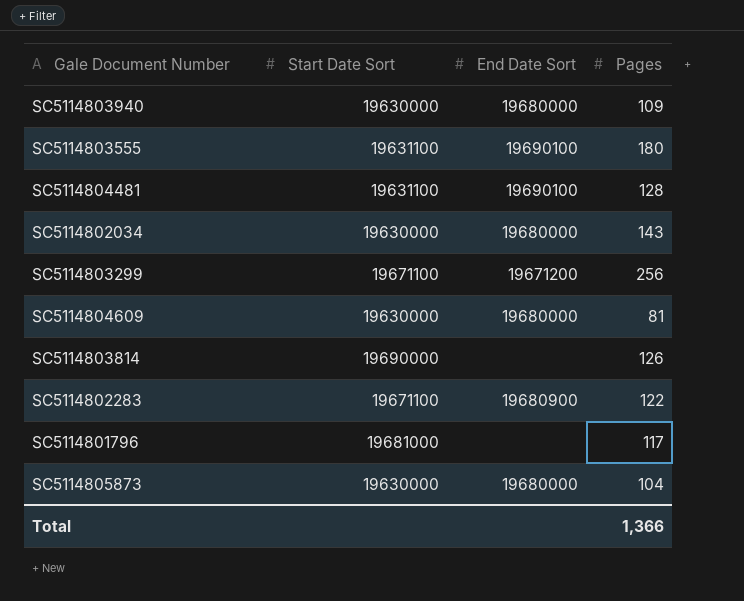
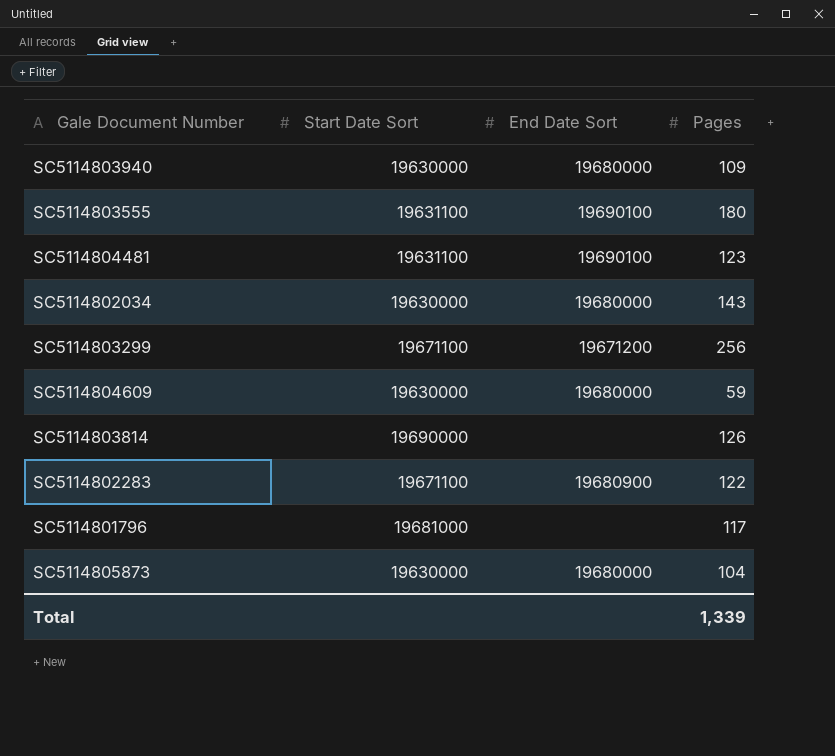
SC5114804481 | Pages: 128 -> 123
SC5114804609 | Pages: 81 -> 59
Total | Pages: 1,366 -> 1,339

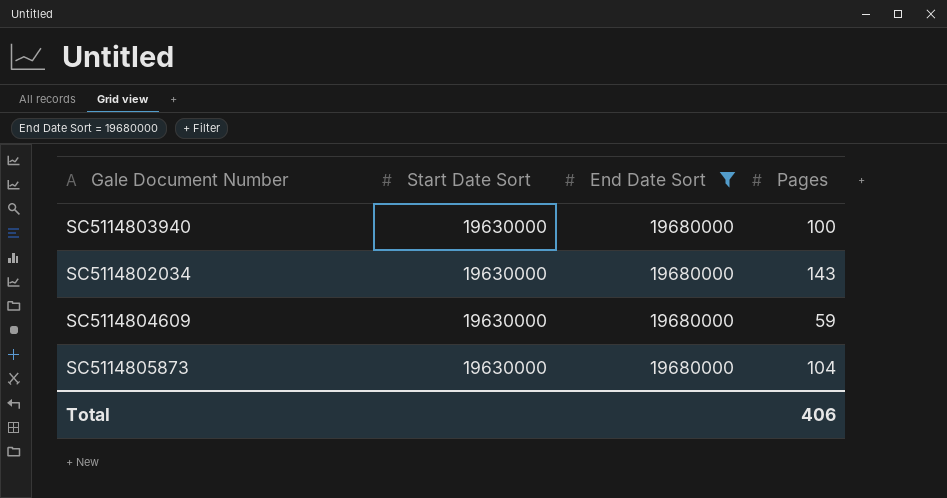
filter: none -> End Date Sort = 19680000
SC5114803940 | Pages: 109 -> 100
Total | Pages: 1,339 -> 406

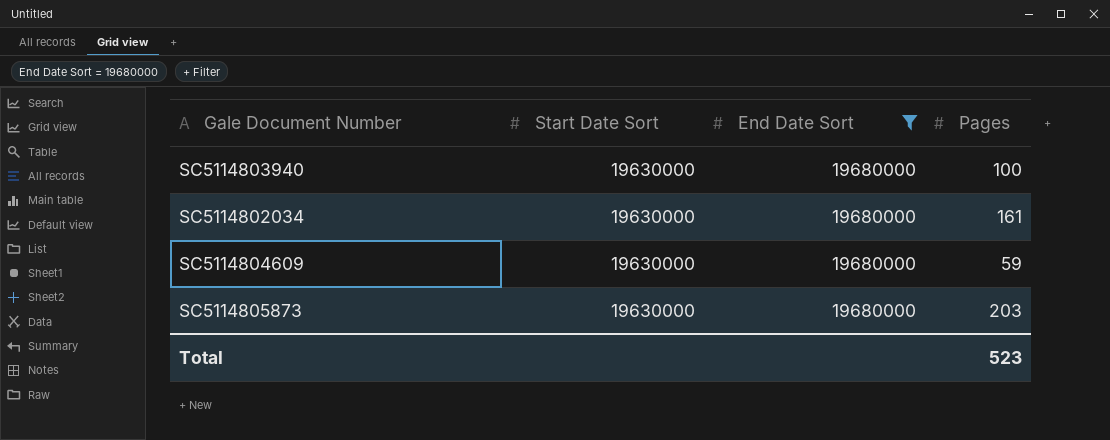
SC5114802034 | Pages: 143 -> 161
SC5114805873 | Pages: 104 -> 203
Total | Pages: 406 -> 523

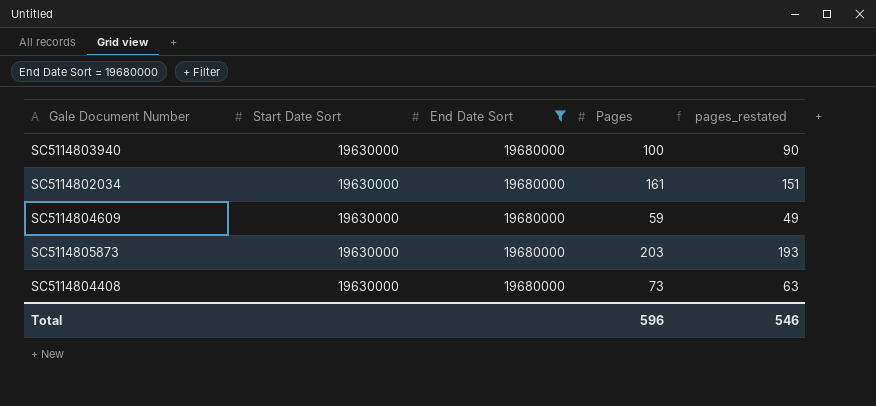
column pages_restated | formula: none -> [Pages] - 10
row SC5114804408: none -> 19630000 | 19680000 | 73 | 63
Total | Pages: 523 -> 596

